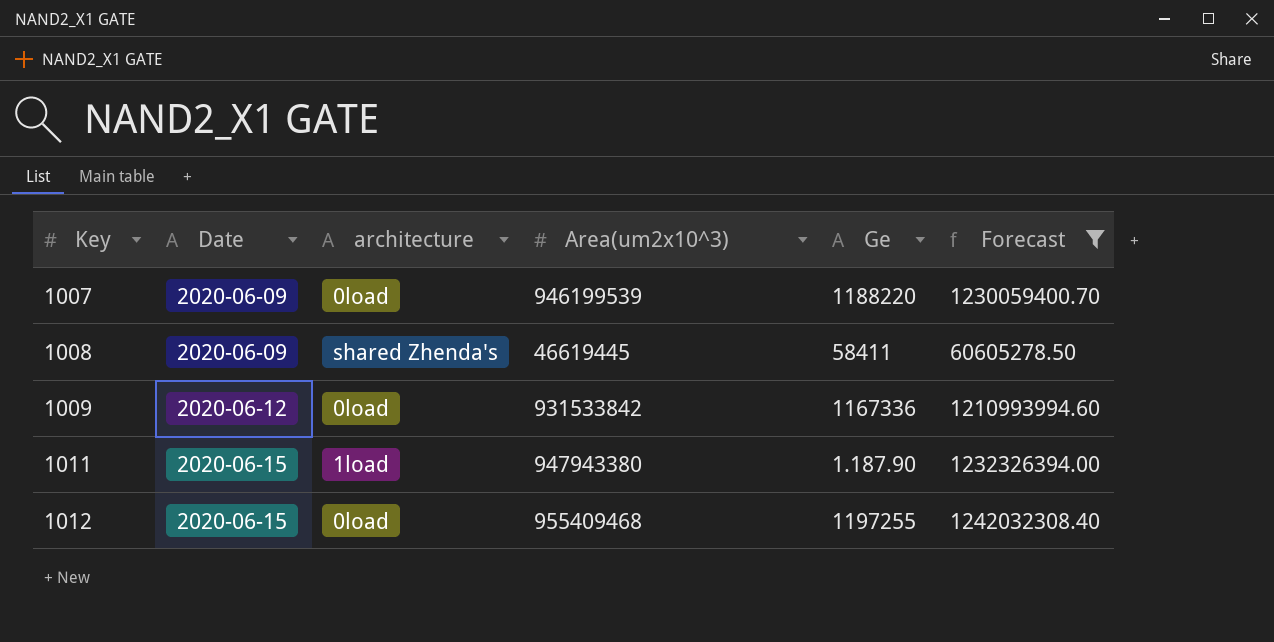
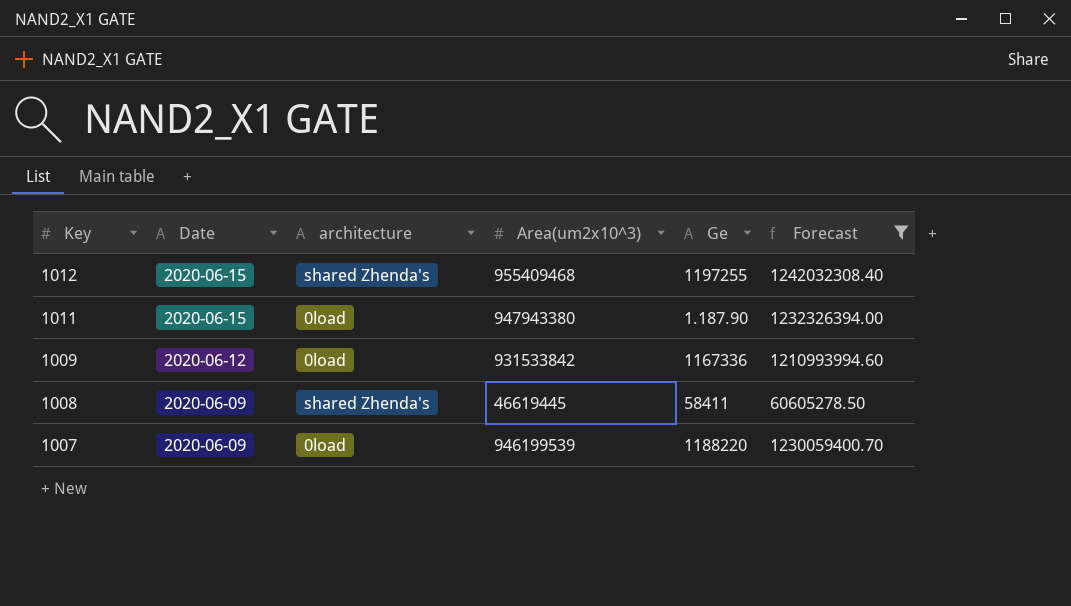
row order: Key ascending -> Key descending
1012 | architecture: 0load -> shared Zhenda's
1011 | architecture: 1load -> 0load

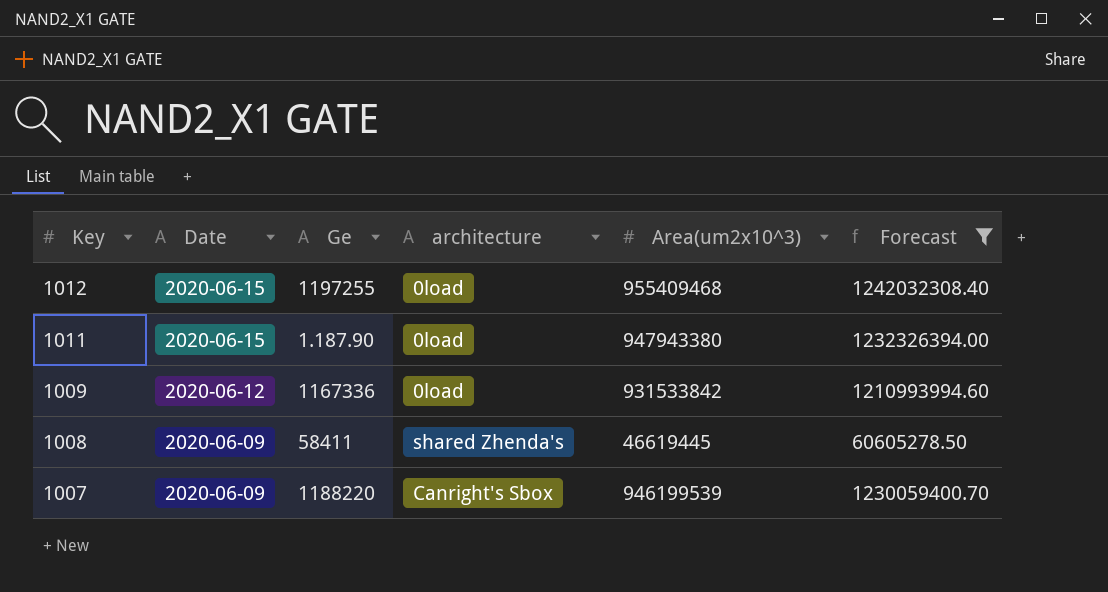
column Ge | position: 5 -> 3
1012 | architecture: shared Zhenda's -> 0load
1007 | architecture: 0load -> Canright's Sbox

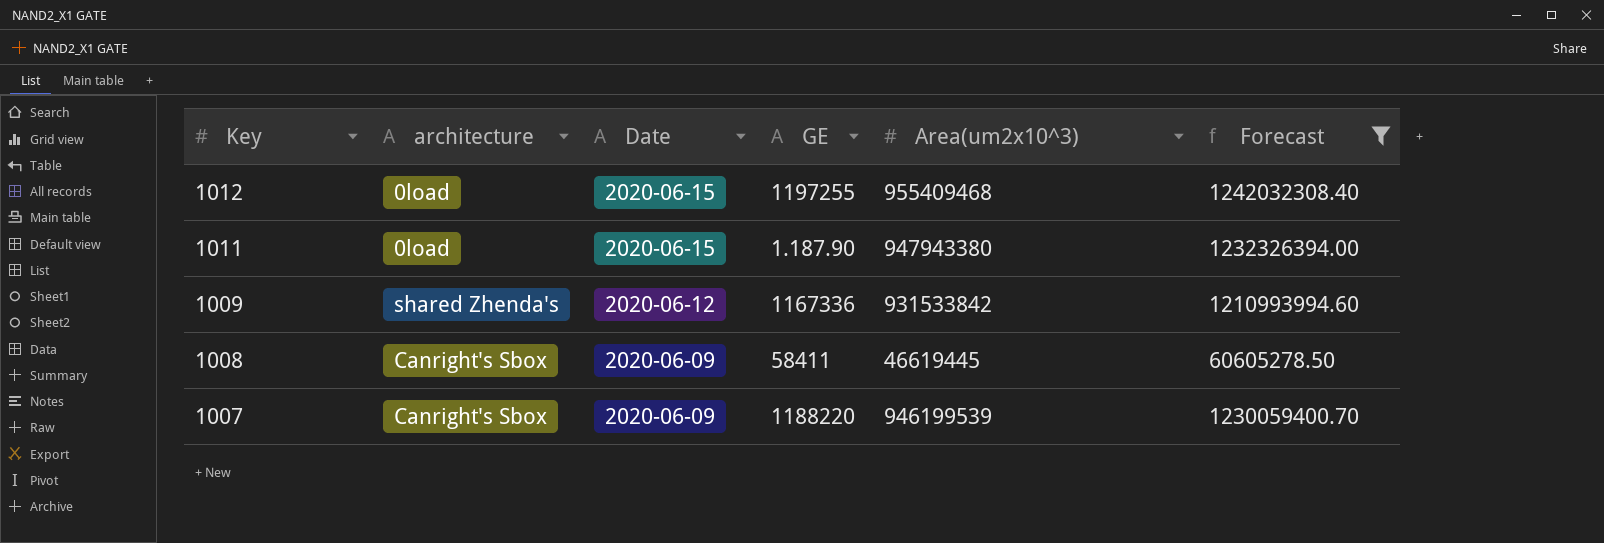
column architecture | position: 4 -> 2
column name: Ge -> GE
1009 | architecture: 0load -> shared Zhenda's
1008 | architecture: shared Zhenda's -> Canright's Sbox

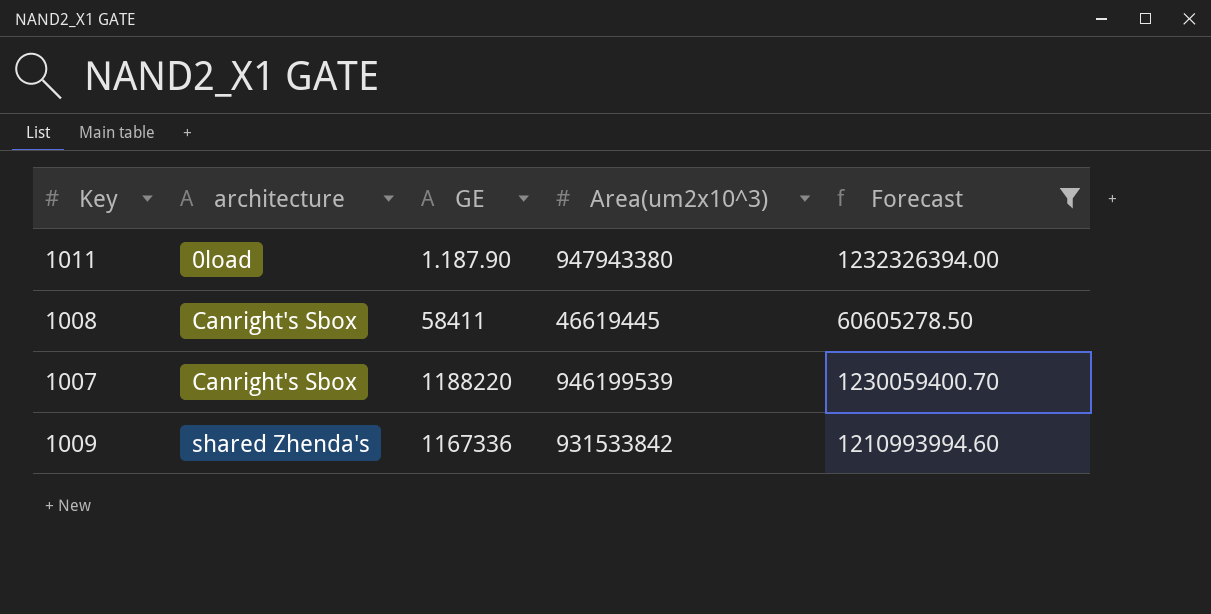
row order: Key descending -> architecture ascending
column Date | position: 3 -> none
row 1012: 0load | 2020-06-15 | 1197255 | 955409468 | 1242032308.40 -> none

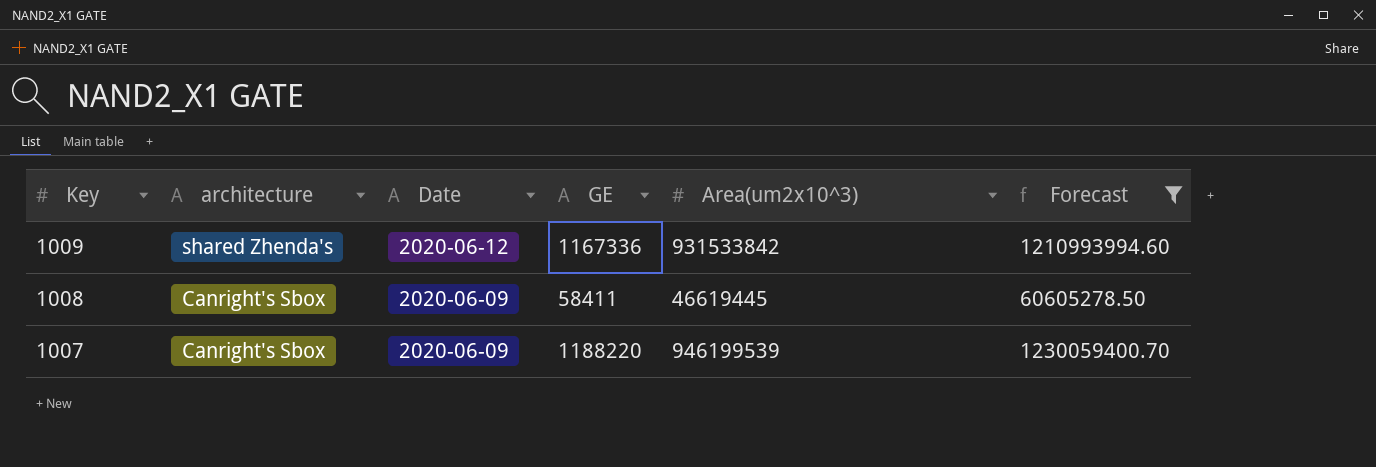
row order: architecture ascending -> Key descending
column Date | position: none -> 3
row 1011: 0load | 1.187.90 | 947943380 | 1232326394.00 -> none

